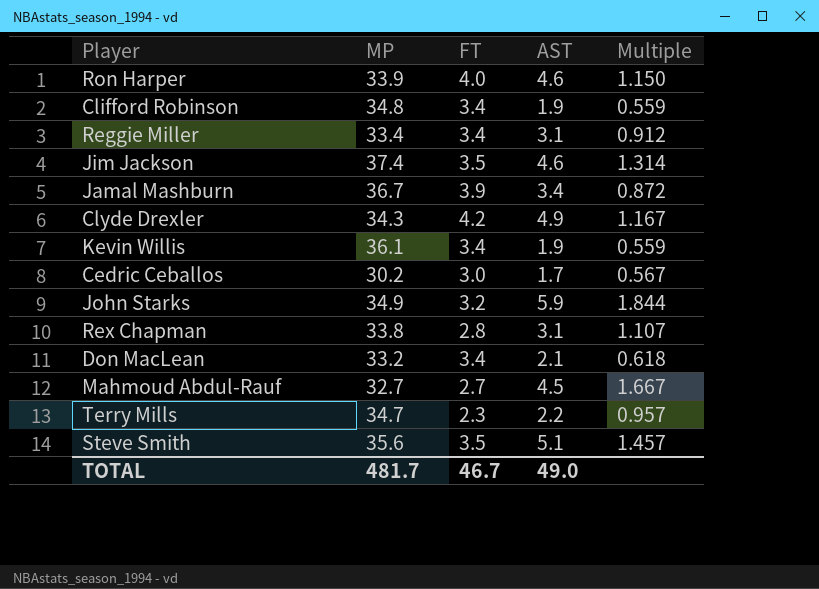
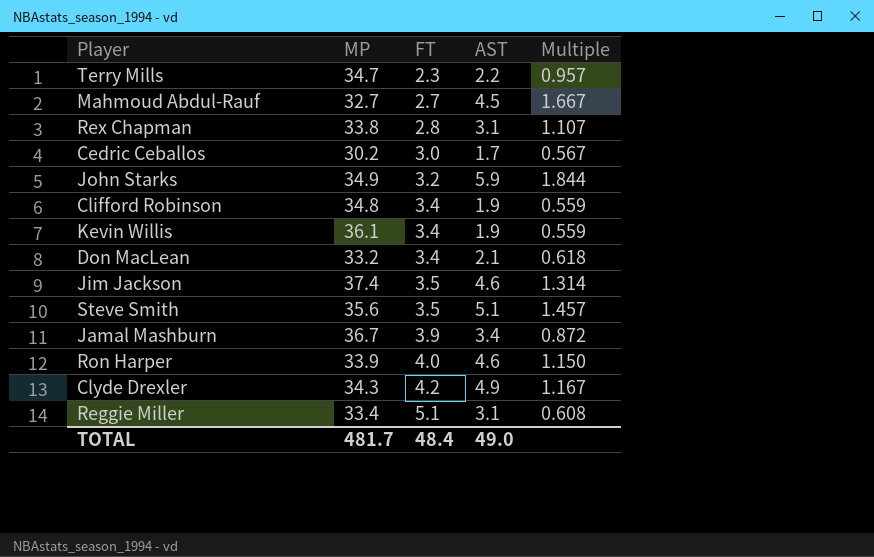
row order: none -> FT ascending
Reggie Miller | FT: 3.4 -> 5.1
Reggie Miller | Multiple: 0.912 -> 0.608
TOTAL | FT: 46.7 -> 48.4

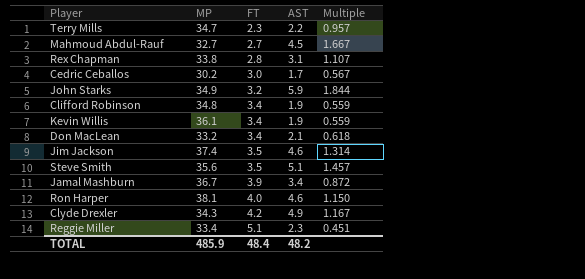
Ron Harper | MP: 33.9 -> 38.1
Reggie Miller | AST: 3.1 -> 2.3
Reggie Miller | Multiple: 0.608 -> 0.451
TOTAL | MP: 481.7 -> 485.9
TOTAL | AST: 49.0 -> 48.2

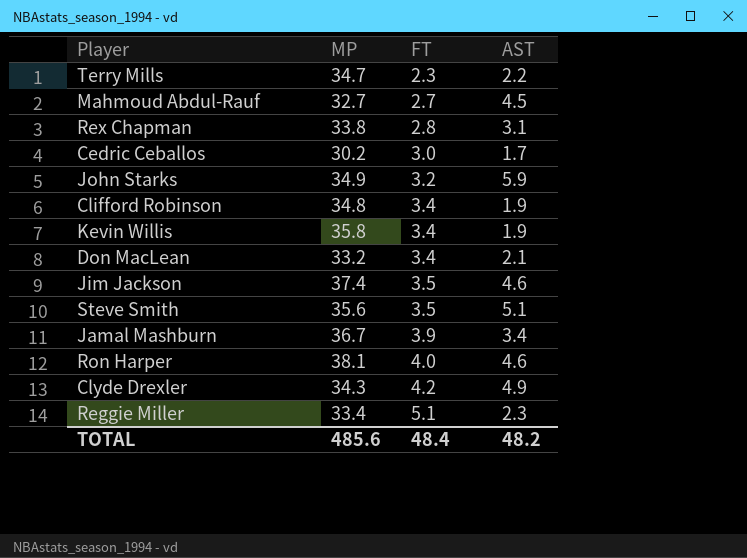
column Multiple | formula: [AST] / [FT] -> none
Kevin Willis | MP: 36.1 -> 35.8
TOTAL | MP: 485.9 -> 485.6

